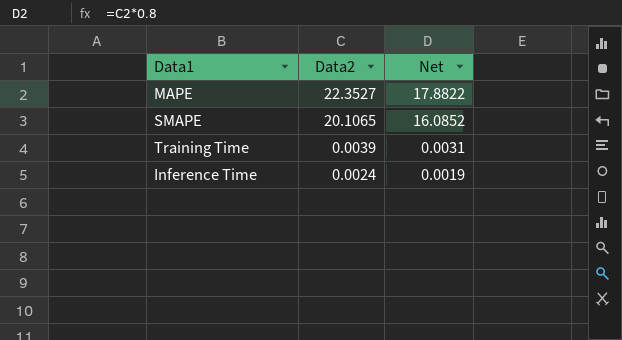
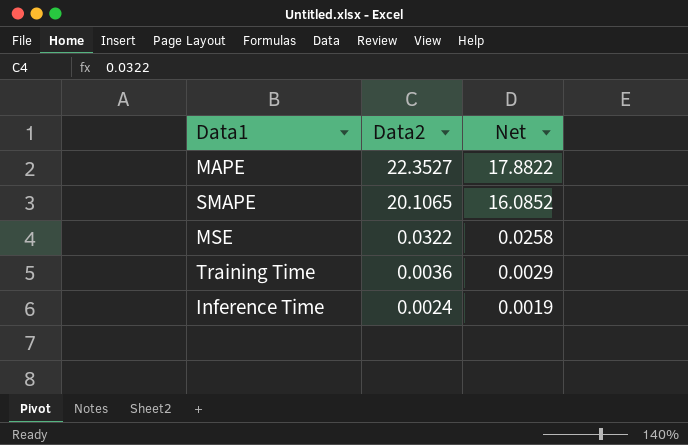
row MSE: none -> 0.0322 | 0.0258
Training Time | Data2: 0.0039 -> 0.0036
Training Time | Net: 0.0031 -> 0.0029

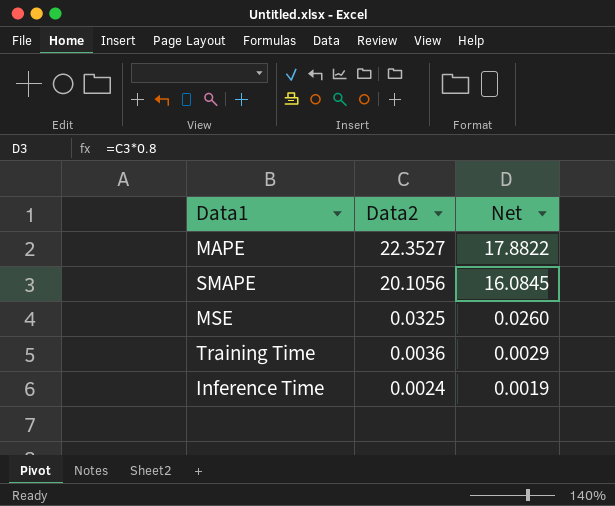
SMAPE | Data2: 20.1065 -> 20.1056
SMAPE | Net: 16.0852 -> 16.0845
MSE | Data2: 0.0322 -> 0.0325
MSE | Net: 0.0258 -> 0.0260

